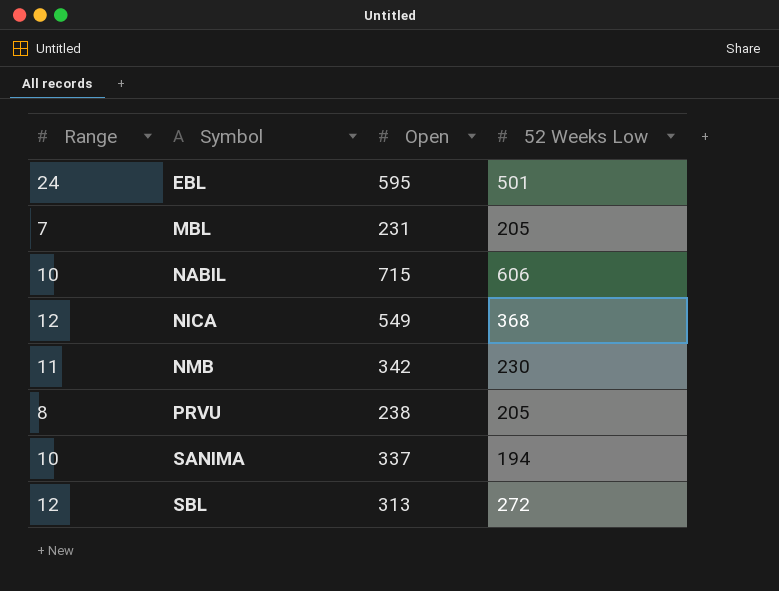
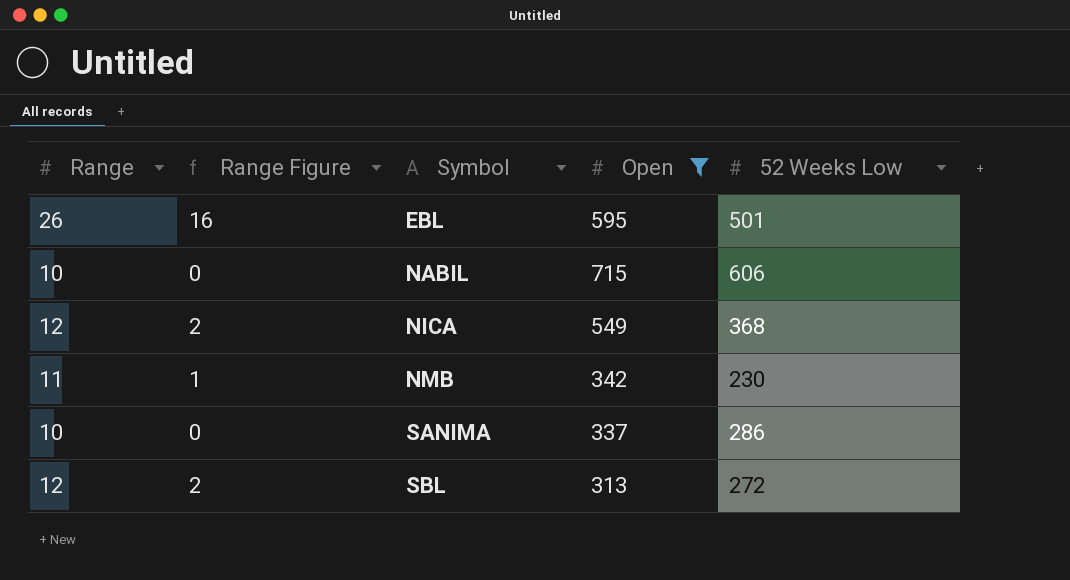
filter: none -> Open >= 313
column Range Figure | formula: none -> [Range] - 10
EBL | Range: 24 -> 26
SANIMA | 52 Weeks Low: 194 -> 286

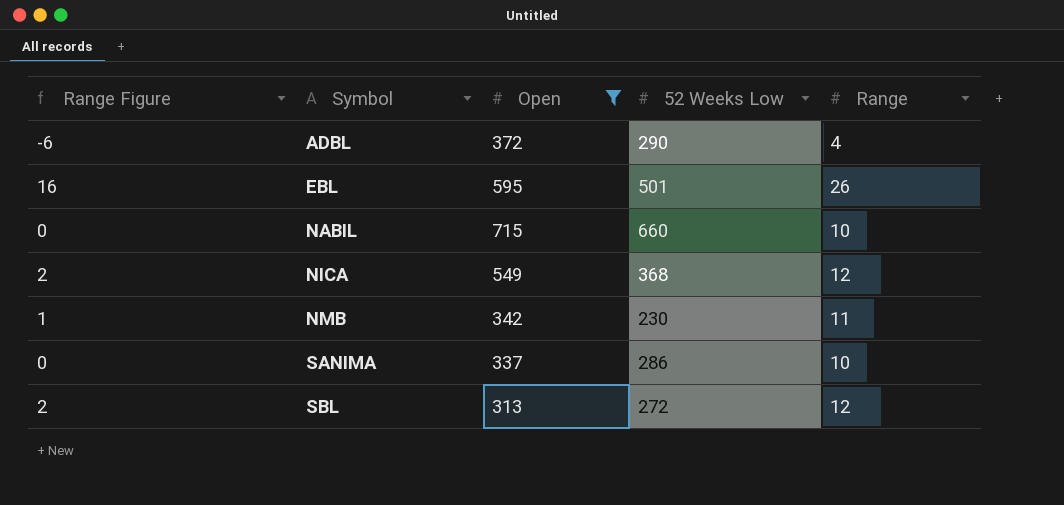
column Range | position: 1 -> 5
row ADBL: none -> -6 | 372 | 290 | 4
NABIL | 52 Weeks Low: 606 -> 660

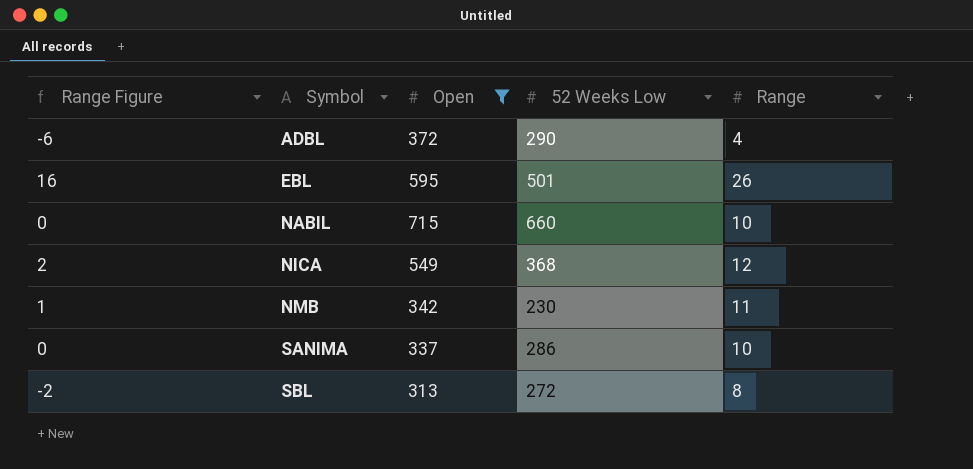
SBL | Range Figure: 2 -> -2
SBL | Range: 12 -> 8

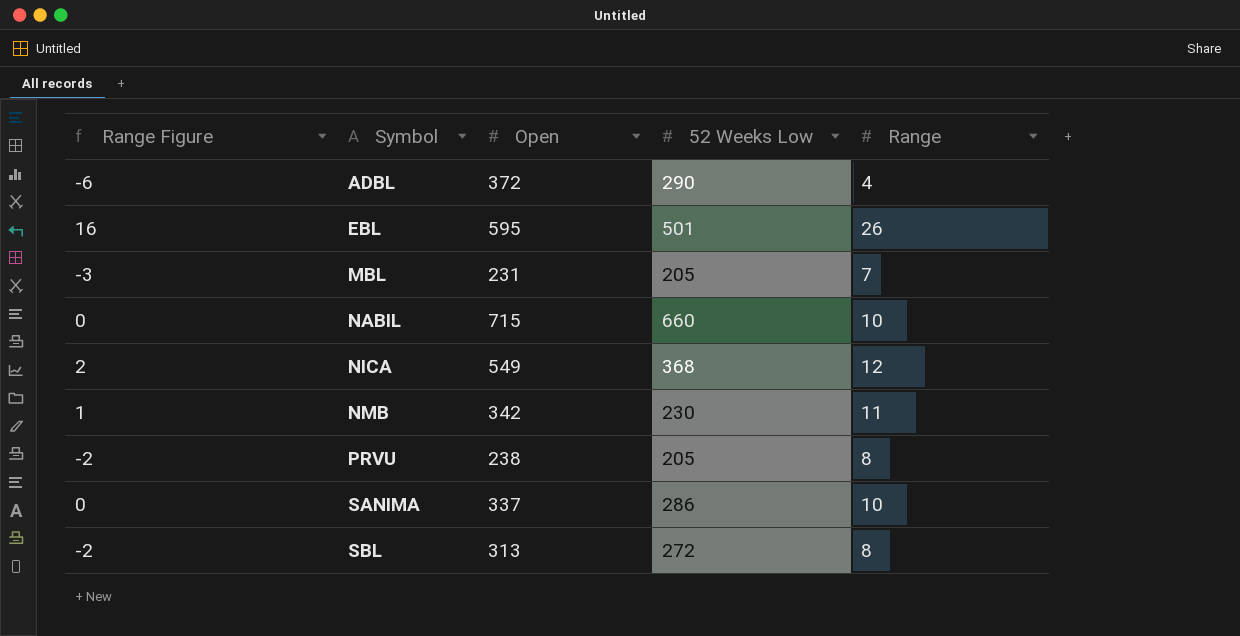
filter: Open >= 313 -> none

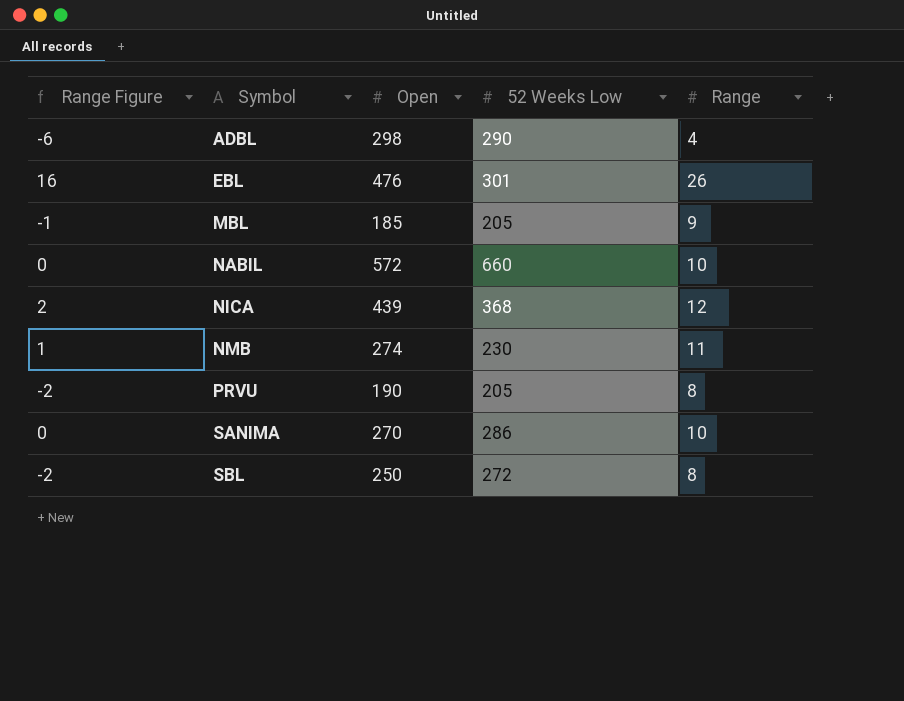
ADBL | Open: 372 -> 298
EBL | Open: 595 -> 476
EBL | 52 Weeks Low: 501 -> 301
MBL | Range Figure: -3 -> -1
MBL | Open: 231 -> 185
MBL | Range: 7 -> 9
NABIL | Open: 715 -> 572
NICA | Open: 549 -> 439
NMB | Open: 342 -> 274
PRVU | Open: 238 -> 190
SANIMA | Open: 337 -> 270
SBL | Open: 313 -> 250

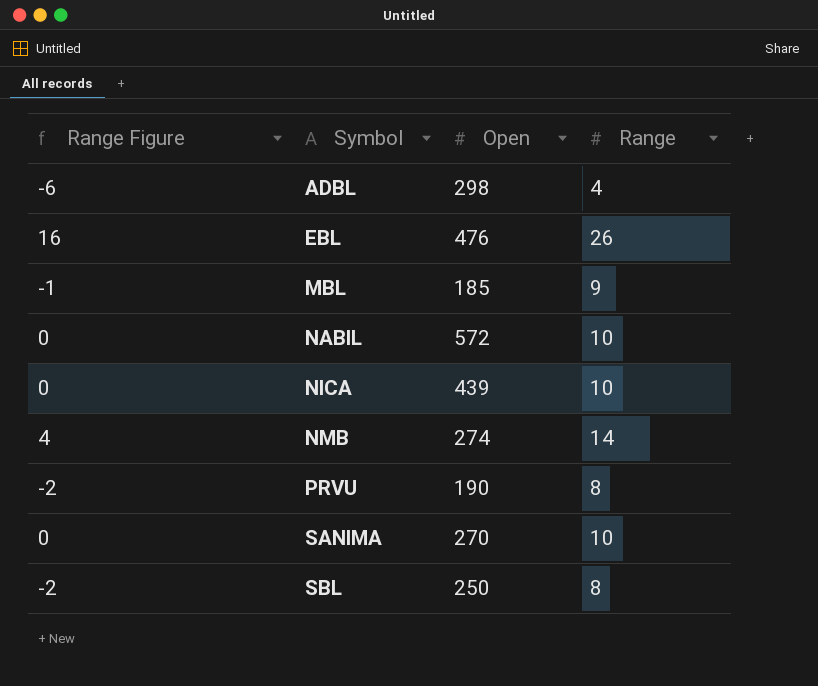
column 52 Weeks Low | position: 4 -> none
NICA | Range Figure: 2 -> 0
NICA | Range: 12 -> 10
NMB | Range Figure: 1 -> 4
NMB | Range: 11 -> 14

